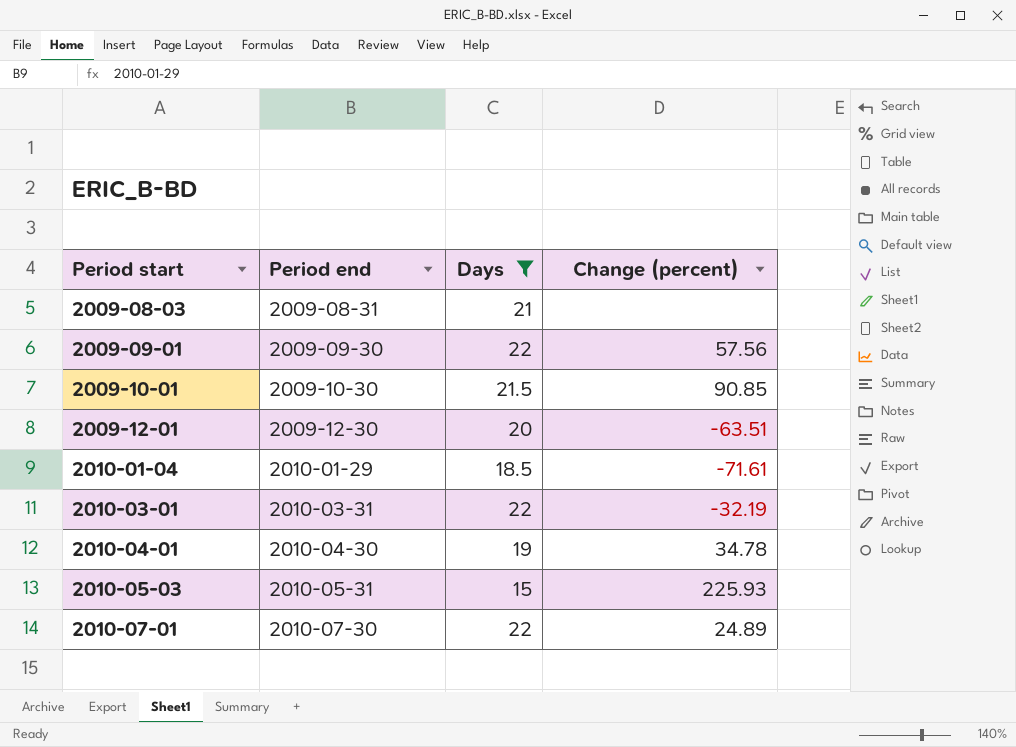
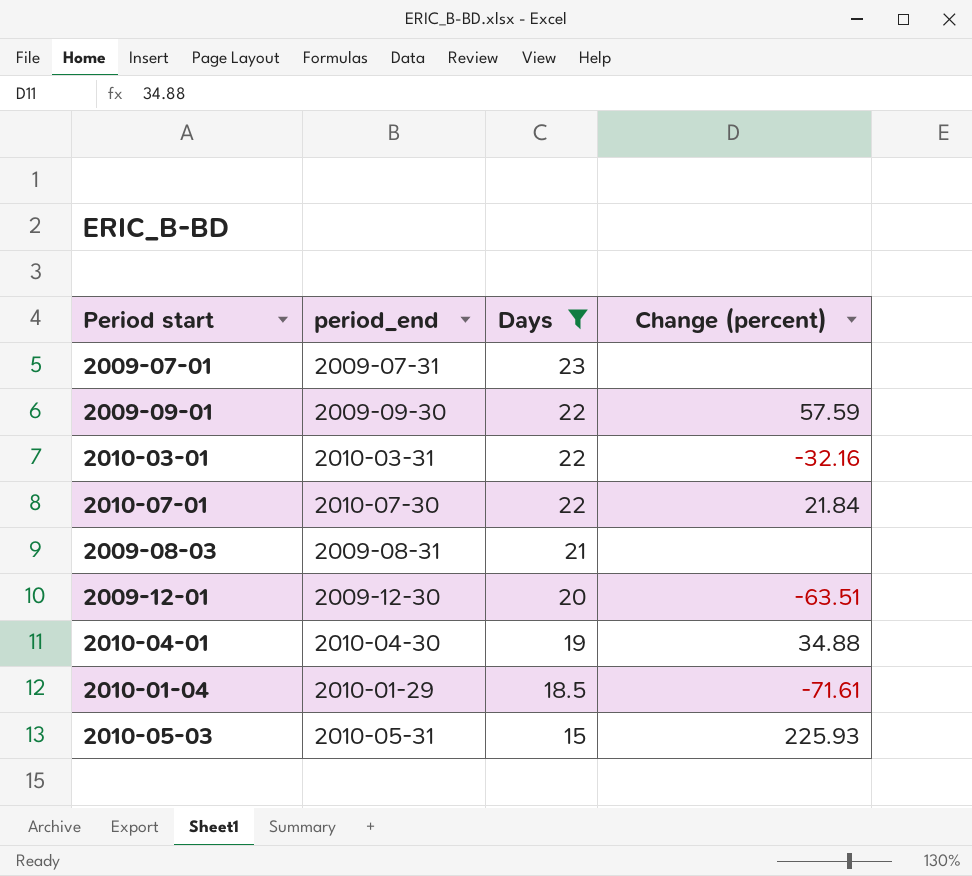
row order: Period start ascending -> Days descending
column name: Period end -> period_end
row 2009-10-01: 2009-10-30 | 21.5 | 90.85 -> none
row 2009-07-01: none -> 2009-07-31 | 23 | none
2009-09-01 | Change (percent): 57.56 -> 57.59
2010-03-01 | Change (percent): -32.19 -> -32.16
2010-07-01 | Change (percent): 24.89 -> 21.84
2010-04-01 | Change (percent): 34.78 -> 34.88

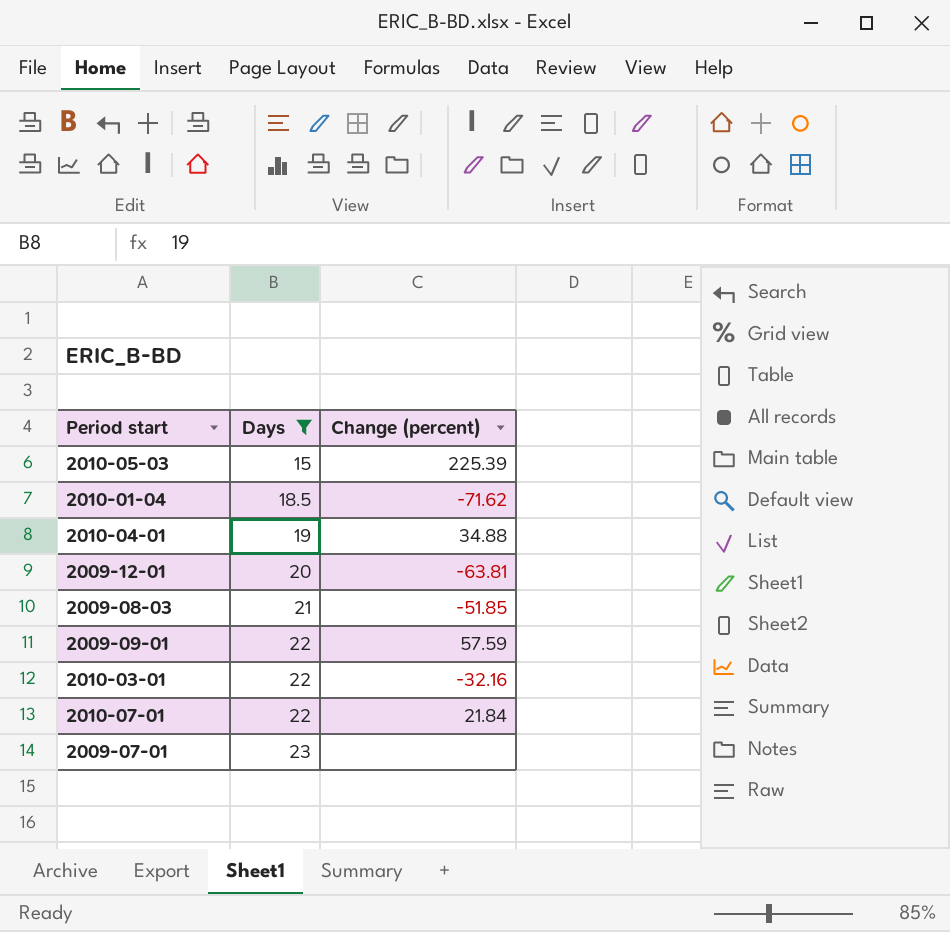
row order: Days descending -> Days ascending
column period_end | position: 2 -> none
2010-05-03 | Change (percent): 225.93 -> 225.39
2010-01-04 | Change (percent): -71.61 -> -71.62
2009-12-01 | Change (percent): -63.51 -> -63.81
2009-08-03 | Change (percent): none -> -51.85

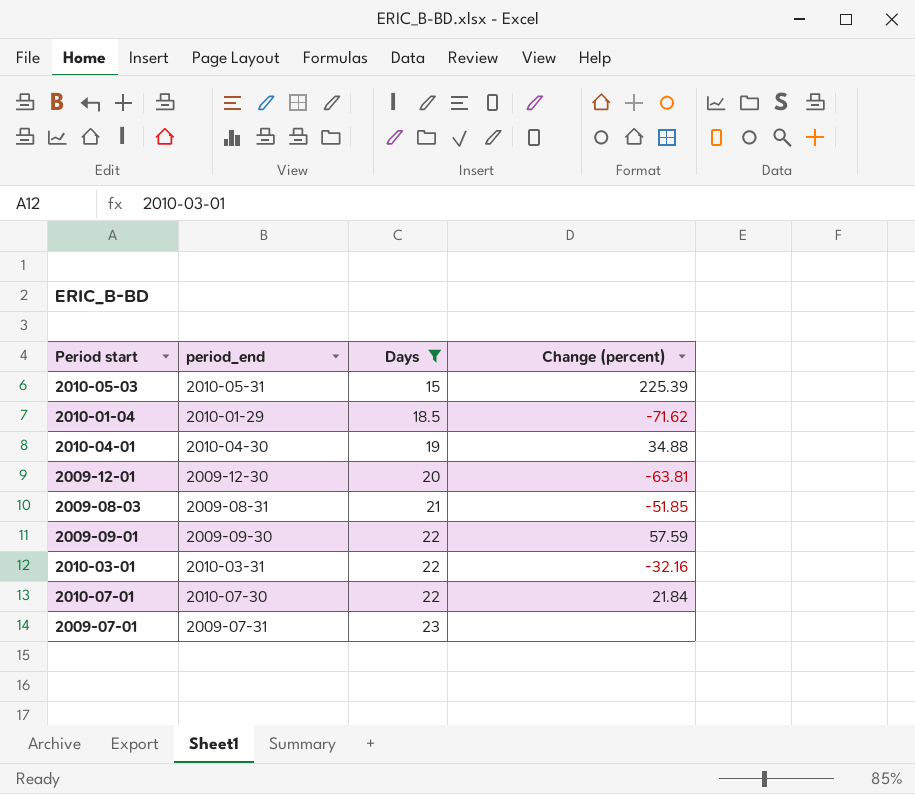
column period_end | position: none -> 2

